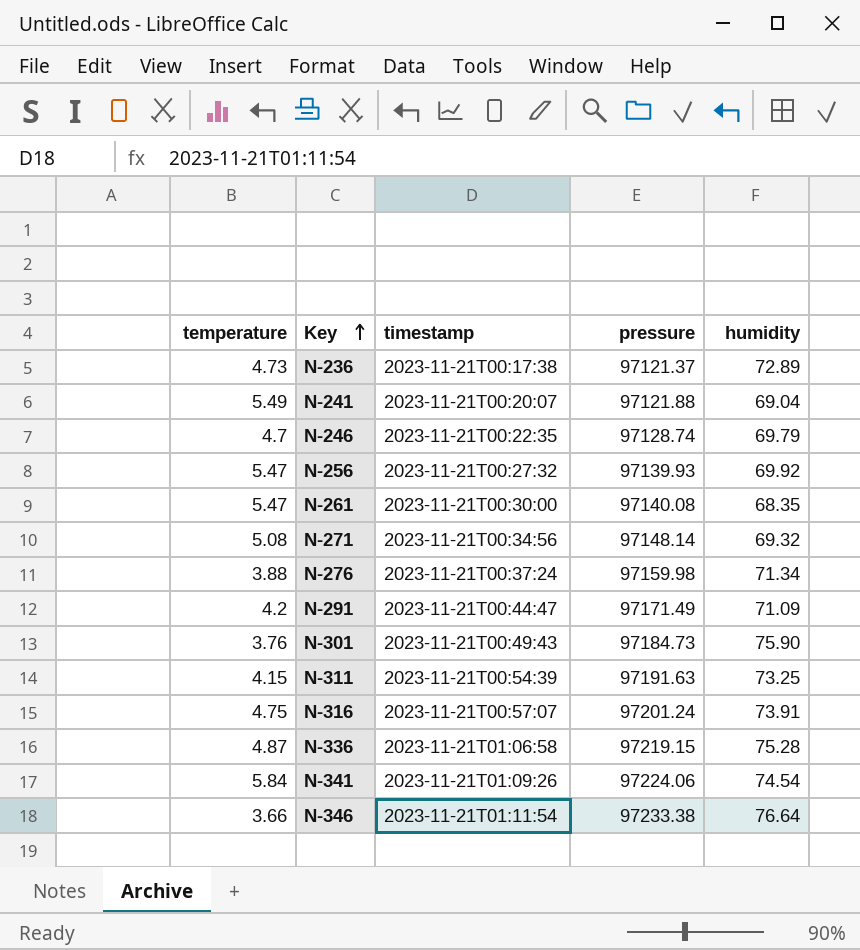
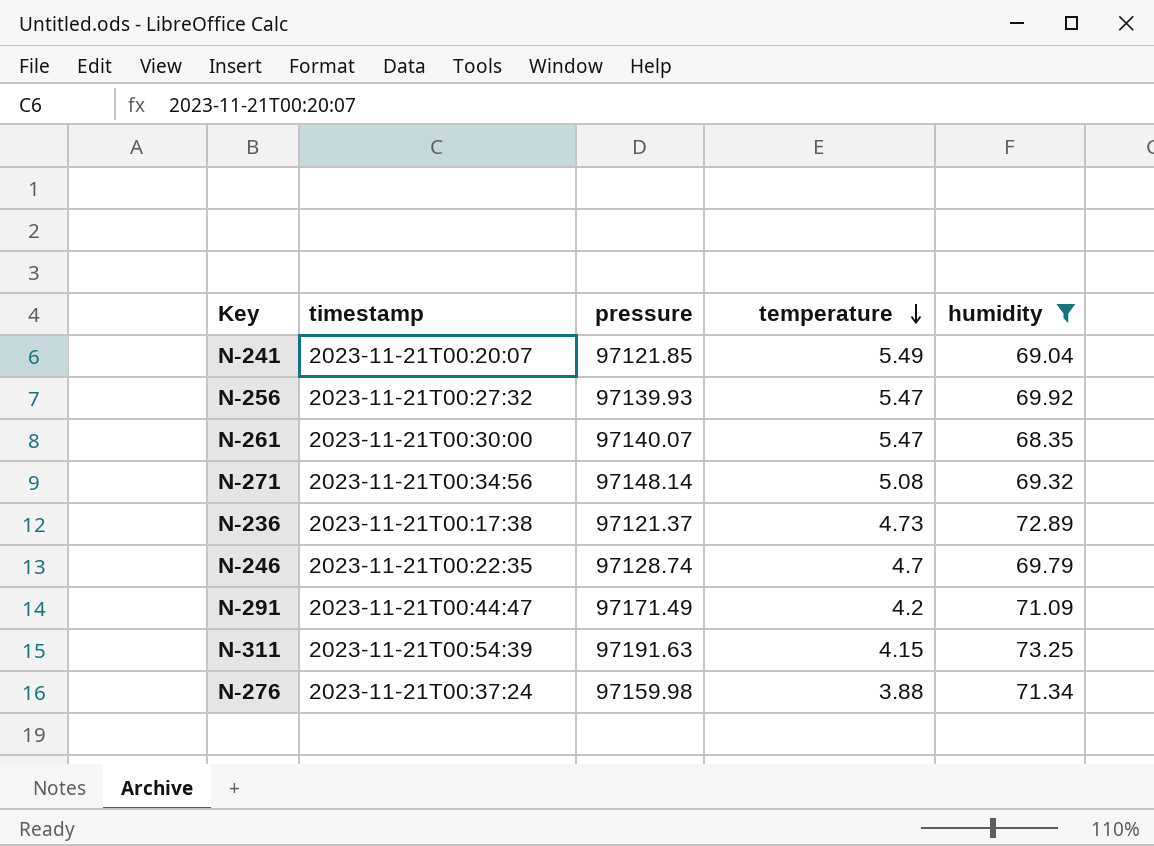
filter: none -> humidity <= 73.25
row order: Key ascending -> temperature descending
column temperature | position: 1 -> 4
N-241 | pressure: 97121.88 -> 97121.85
N-261 | pressure: 97140.08 -> 97140.07

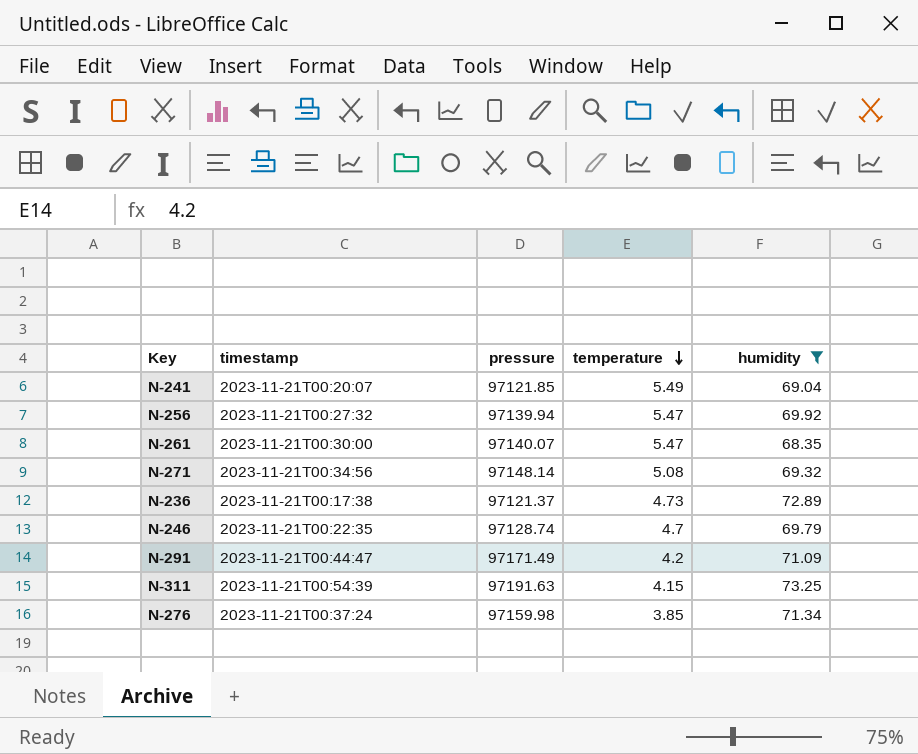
N-256 | pressure: 97139.93 -> 97139.94
N-276 | temperature: 3.88 -> 3.85

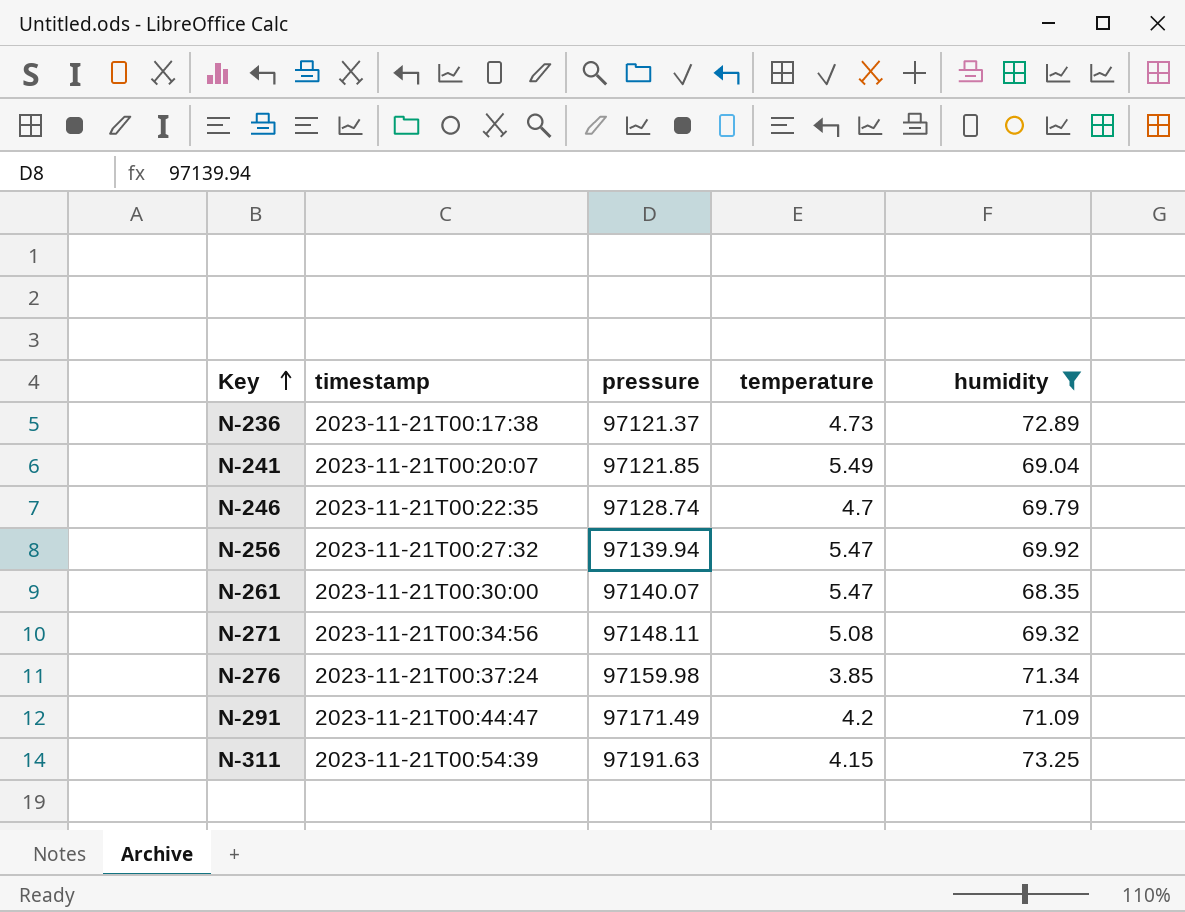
row order: temperature descending -> Key ascending
N-271 | pressure: 97148.14 -> 97148.11

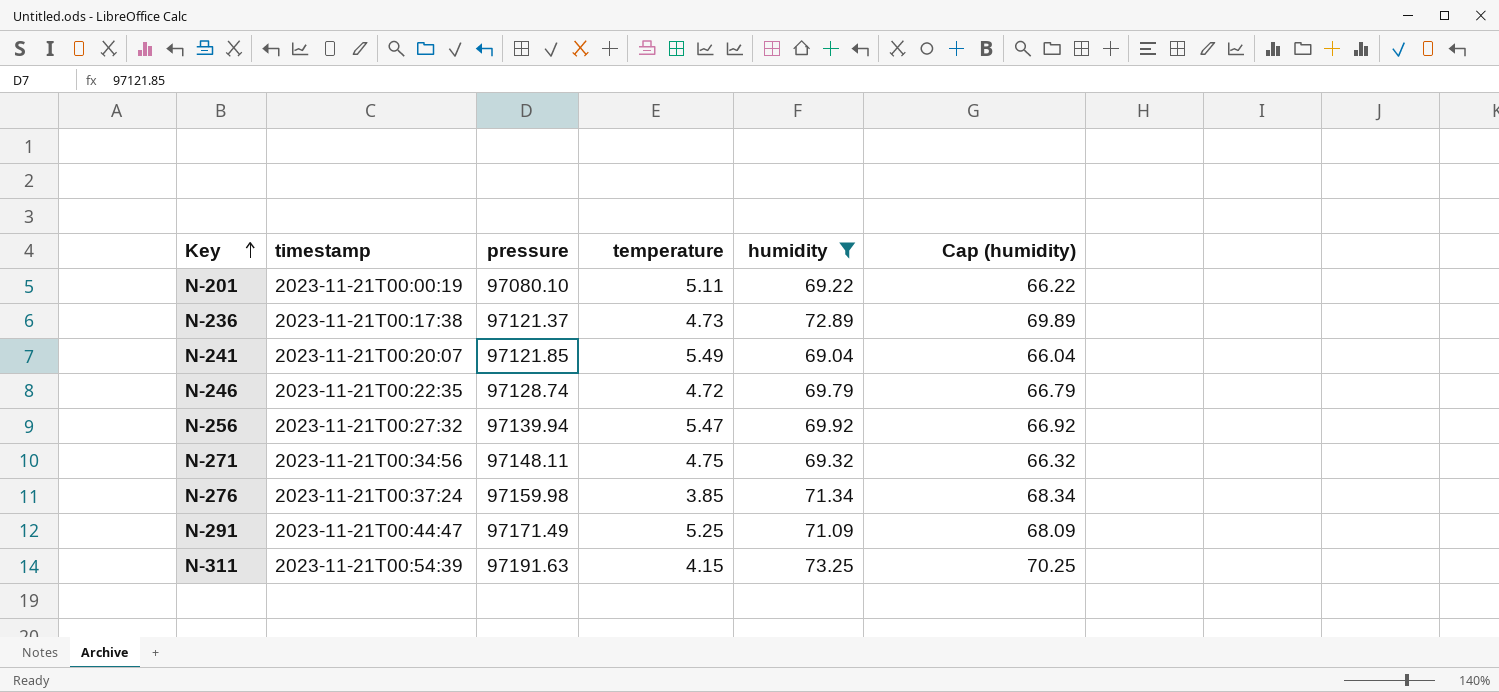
column Cap (humidity) | formula: none -> [humidity] - 3
row N-261: 2023-11-21T00:30:00 | 97140.07 | 5.47 | 68.35 -> none
row N-201: none -> 2023-11-21T00:00:19 | 97080.10 | 5.11 | 69.22 | 66.22
N-246 | temperature: 4.7 -> 4.72
N-271 | temperature: 5.08 -> 4.75
N-291 | temperature: 4.2 -> 5.25

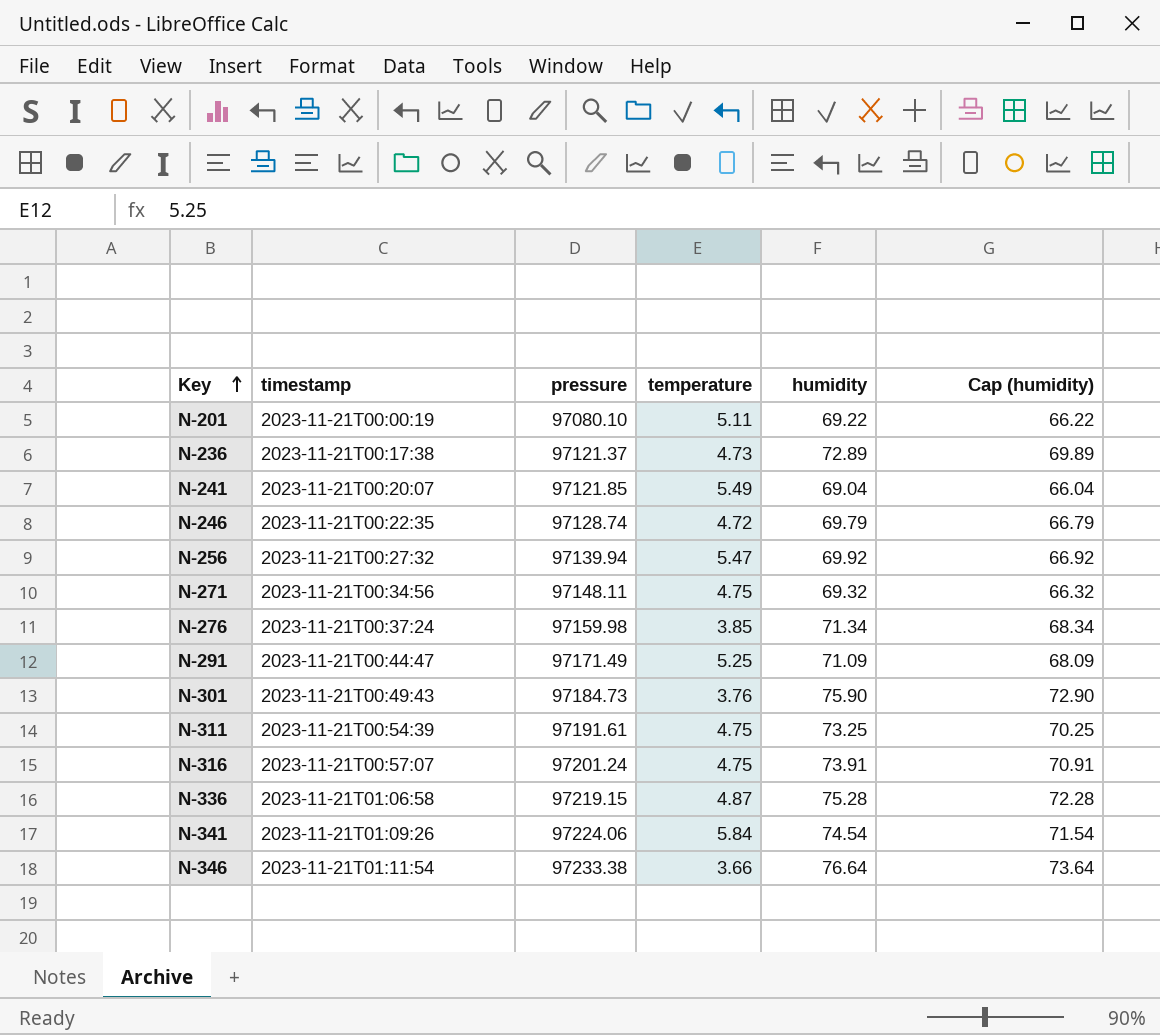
filter: humidity <= 73.25 -> none
N-311 | pressure: 97191.63 -> 97191.61
N-311 | temperature: 4.15 -> 4.75

